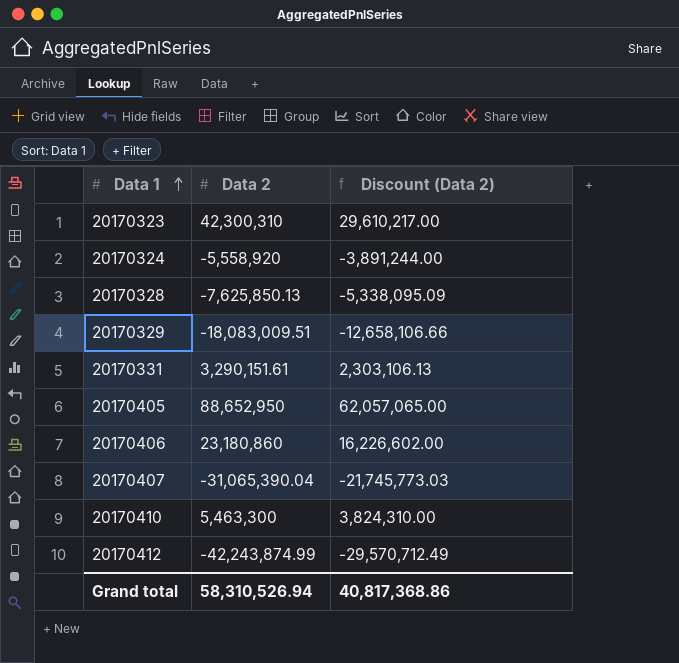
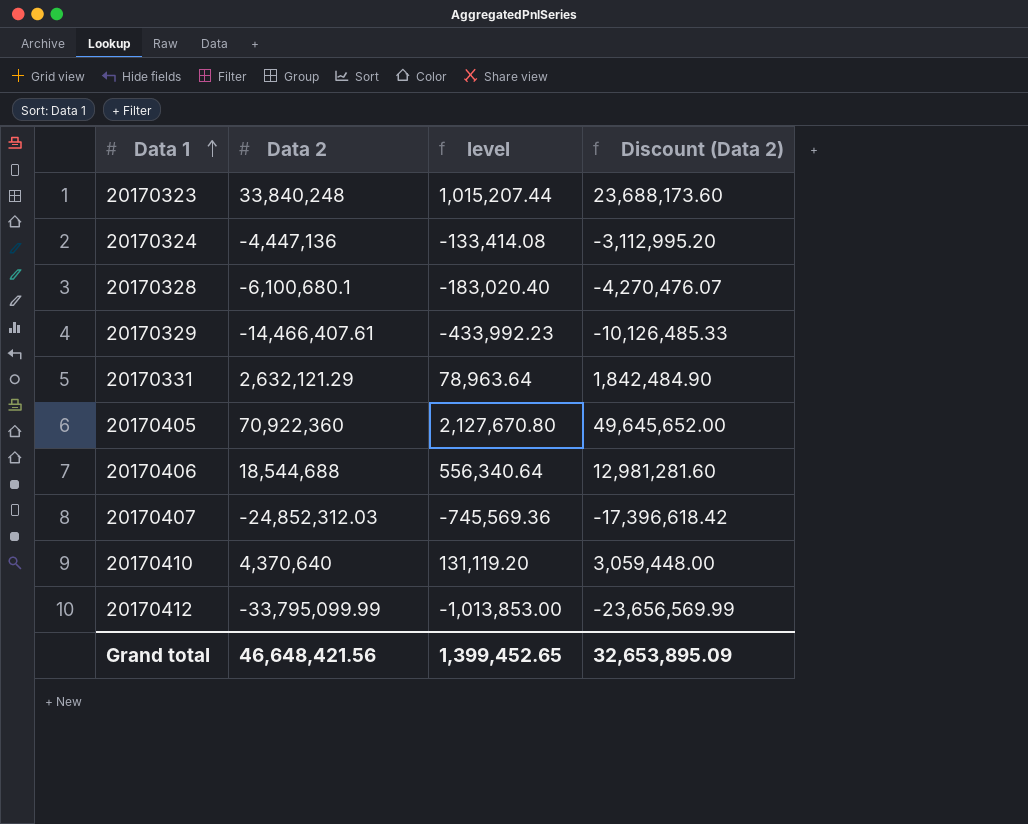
column level | formula: none -> [Data 2] * 0.03
20170323 | Data 2: 42,300,310 -> 33,840,248
20170323 | Discount (Data 2): 29,610,217.00 -> 23,688,173.60
20170324 | Data 2: -5,558,920 -> -4,447,136
20170324 | Discount (Data 2): -3,891,244.00 -> -3,112,995.20
20170328 | Data 2: -7,625,850.13 -> -6,100,680.1
20170328 | Discount (Data 2): -5,338,095.09 -> -4,270,476.07
20170329 | Data 2: -18,083,009.51 -> -14,466,407.61
20170329 | Discount (Data 2): -12,658,106.66 -> -10,126,485.33
20170331 | Data 2: 3,290,151.61 -> 2,632,121.29
20170331 | Discount (Data 2): 2,303,106.13 -> 1,842,484.90
20170405 | Data 2: 88,652,950 -> 70,922,360
20170405 | Discount (Data 2): 62,057,065.00 -> 49,645,652.00
20170406 | Data 2: 23,180,860 -> 18,544,688
20170406 | Discount (Data 2): 16,226,602.00 -> 12,981,281.60
20170407 | Data 2: -31,065,390.04 -> -24,852,312.03
20170407 | Discount (Data 2): -21,745,773.03 -> -17,396,618.42
20170410 | Data 2: 5,463,300 -> 4,370,640
20170410 | Discount (Data 2): 3,824,310.00 -> 3,059,448.00
20170412 | Data 2: -42,243,874.99 -> -33,795,099.99
20170412 | Discount (Data 2): -29,570,712.49 -> -23,656,569.99
Grand total | Data 2: 58,310,526.94 -> 46,648,421.56
Grand total | Discount (Data 2): 40,817,368.86 -> 32,653,895.09

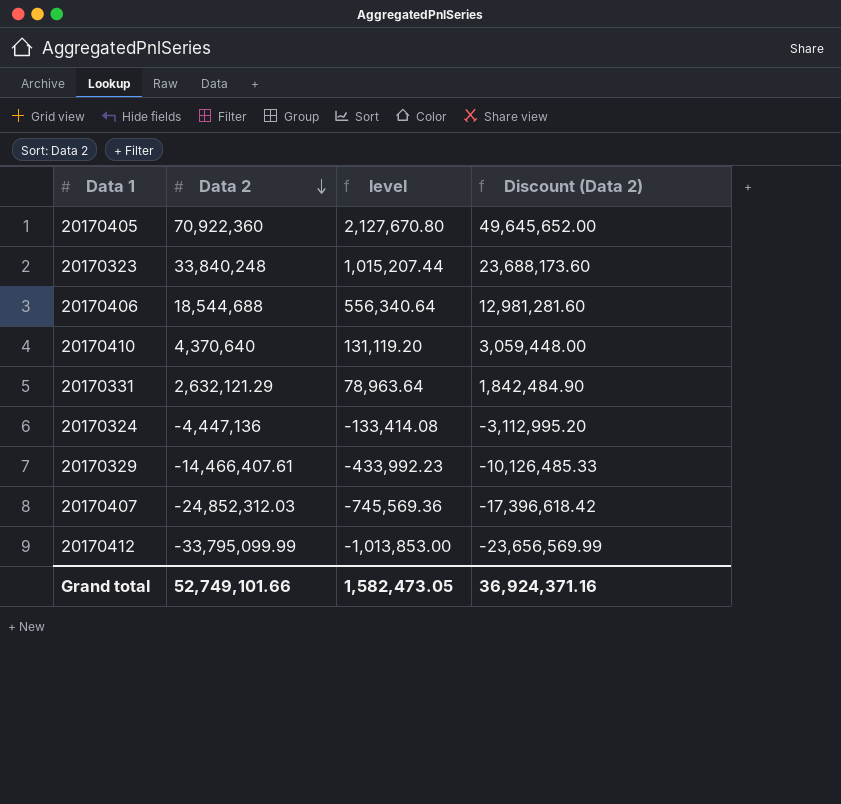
row order: Data 1 ascending -> Data 2 descending
row 20170328: -6,100,680.1 | -183,020.40 | -4,270,476.07 -> none
Grand total | Data 2: 46,648,421.56 -> 52,749,101.66
Grand total | level: 1,399,452.65 -> 1,582,473.05
Grand total | Discount (Data 2): 32,653,895.09 -> 36,924,371.16

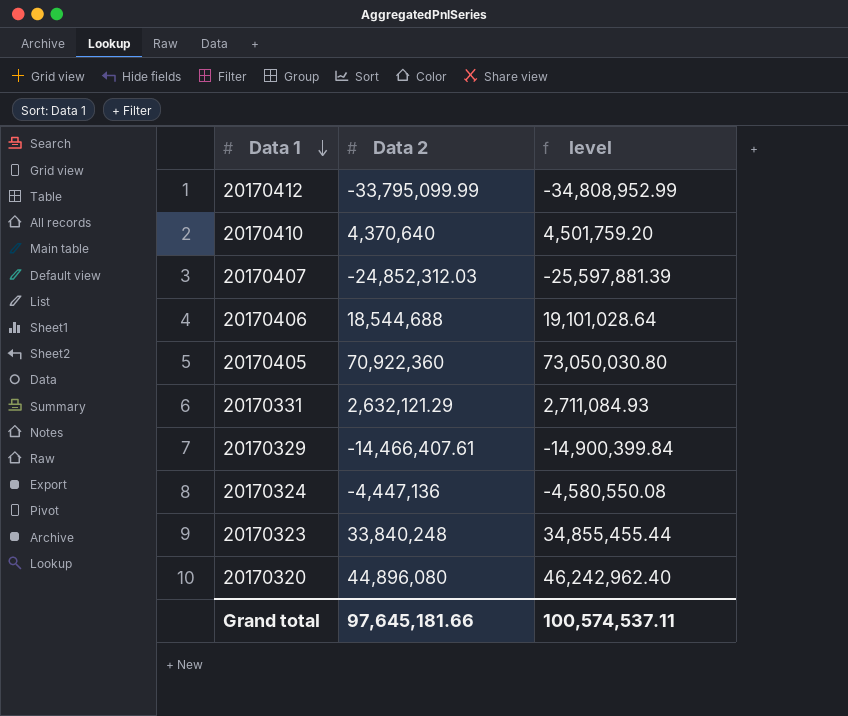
row order: Data 2 descending -> Data 1 descending
column Discount (Data 2) | formula: [Data 2] * 0.7 -> none
column level | formula: [Data 2] * 0.03 -> [Data 2] * 1.03
row 20170320: none -> 44,896,080 | 46,242,962.40
Grand total | Data 2: 52,749,101.66 -> 97,645,181.66
Grand total | level: 1,582,473.05 -> 100,574,537.11

